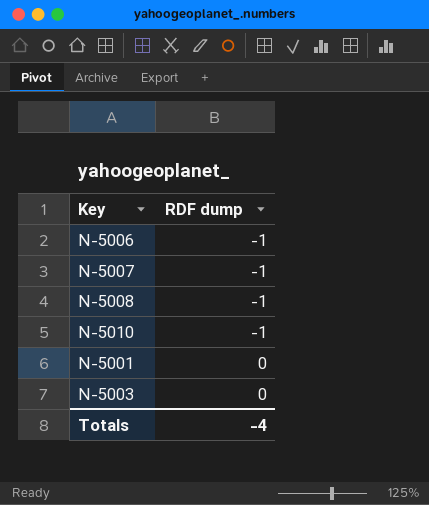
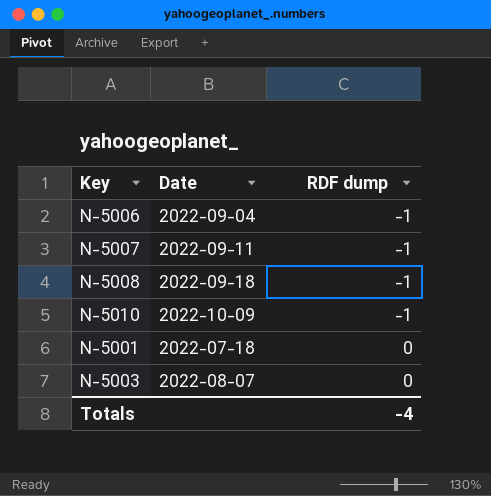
column Date | position: none -> 2

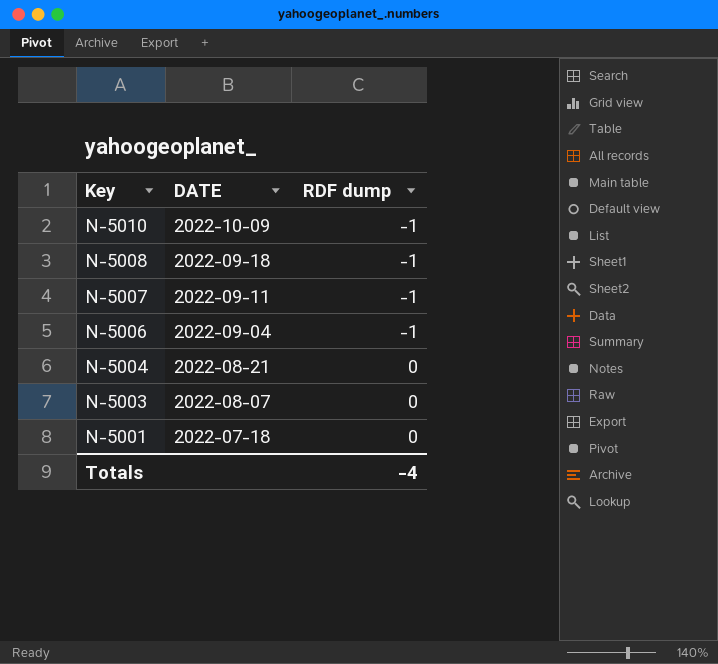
row order: RDF dump ascending -> Key descending
column name: Date -> DATE
row N-5004: none -> 2022-08-21 | 0

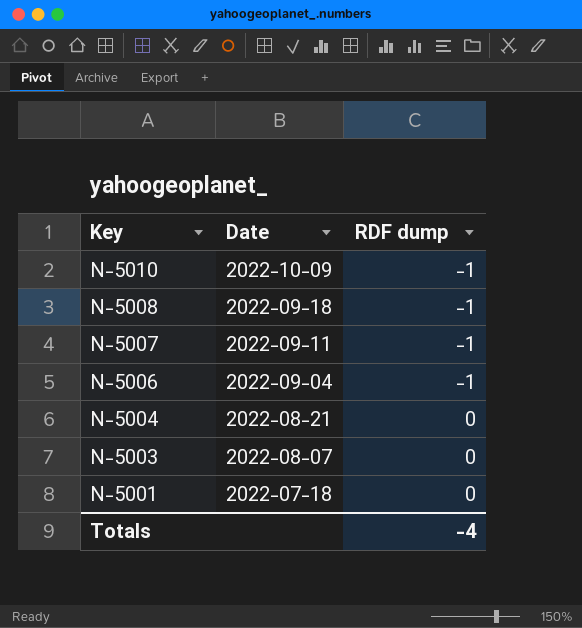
column name: DATE -> Date

